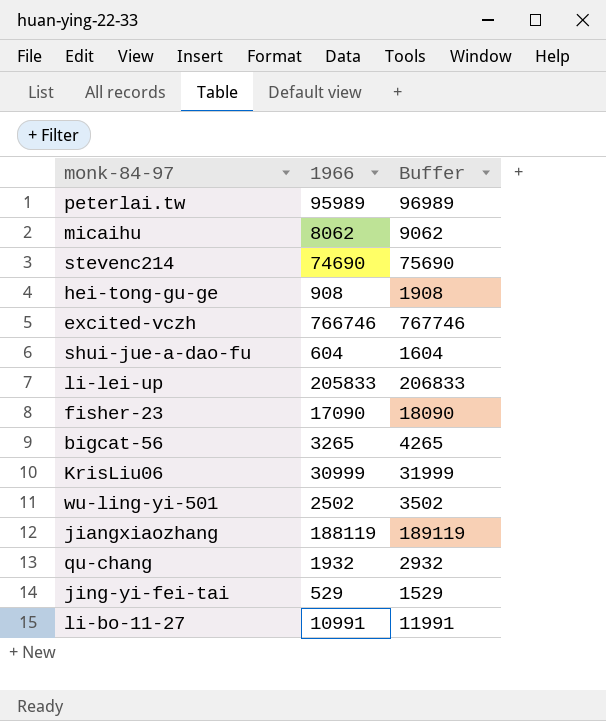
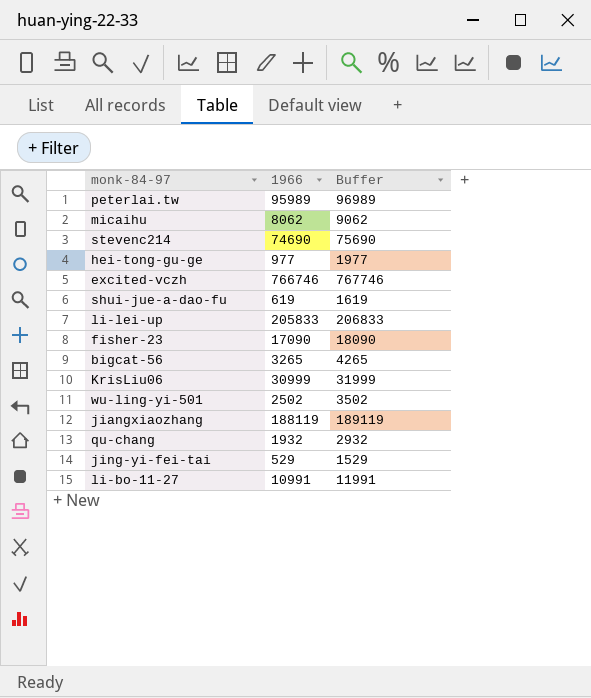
hei-tong-gu-ge | 1966: 908 -> 977
hei-tong-gu-ge | Buffer: 1908 -> 1977
shui-jue-a-dao-fu | 1966: 604 -> 619
shui-jue-a-dao-fu | Buffer: 1604 -> 1619

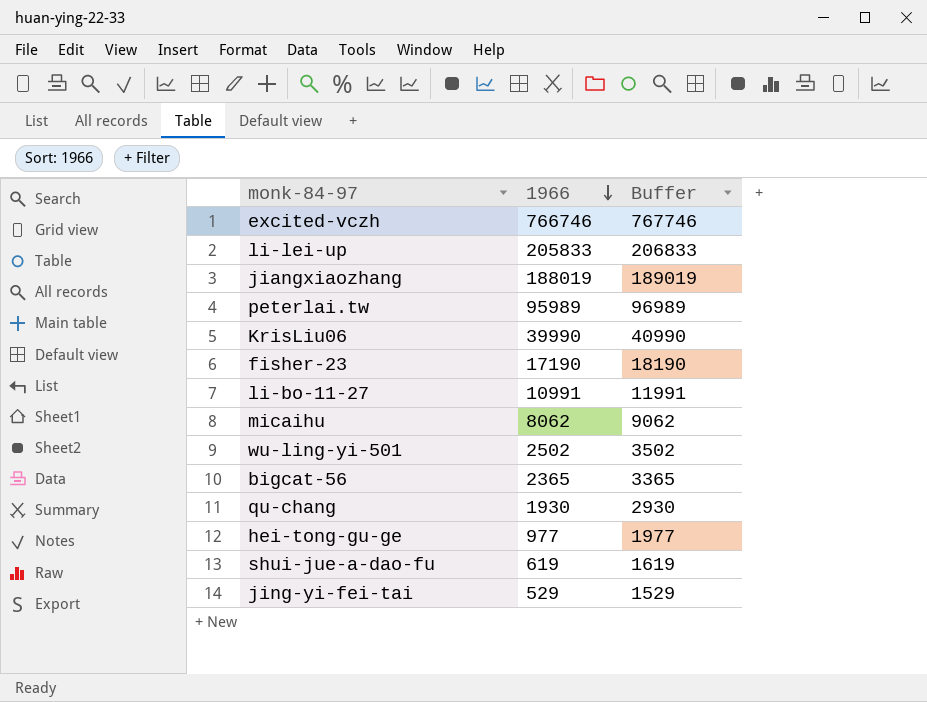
row order: none -> 1966 descending
row stevenc214: 74690 | 75690 -> none
jiangxiaozhang | 1966: 188119 -> 188019
jiangxiaozhang | Buffer: 189119 -> 189019
KrisLiu06 | 1966: 30999 -> 39990
KrisLiu06 | Buffer: 31999 -> 40990
fisher-23 | 1966: 17090 -> 17190
fisher-23 | Buffer: 18090 -> 18190
bigcat-56 | 1966: 3265 -> 2365
bigcat-56 | Buffer: 4265 -> 3365
qu-chang | 1966: 1932 -> 1930
qu-chang | Buffer: 2932 -> 2930

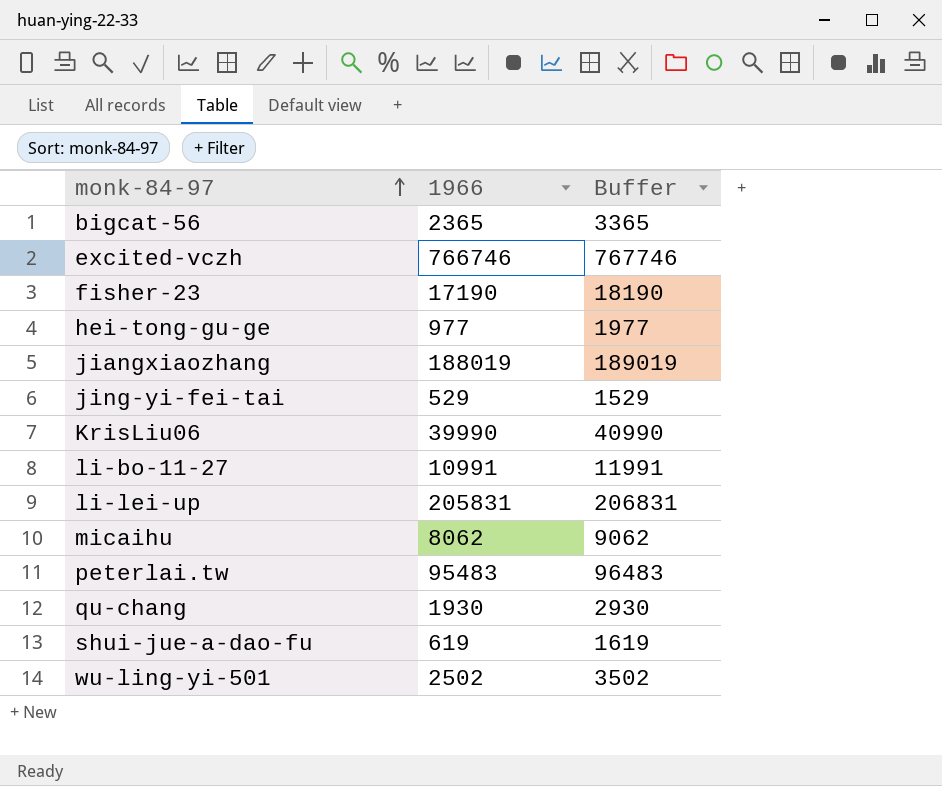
row order: 1966 descending -> monk-84-97 ascending
li-lei-up | 1966: 205833 -> 205831
li-lei-up | Buffer: 206833 -> 206831
peterlai.tw | 1966: 95989 -> 95483
peterlai.tw | Buffer: 96989 -> 96483

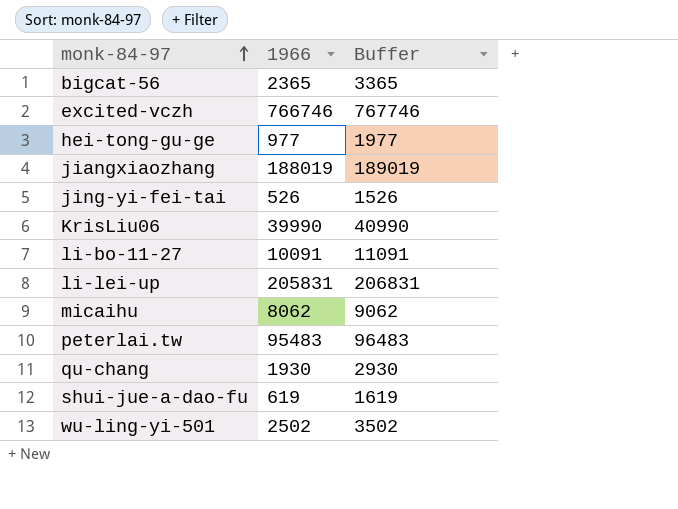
row fisher-23: 17190 | 18190 -> none
jing-yi-fei-tai | 1966: 529 -> 526
jing-yi-fei-tai | Buffer: 1529 -> 1526
li-bo-11-27 | 1966: 10991 -> 10091
li-bo-11-27 | Buffer: 11991 -> 11091

